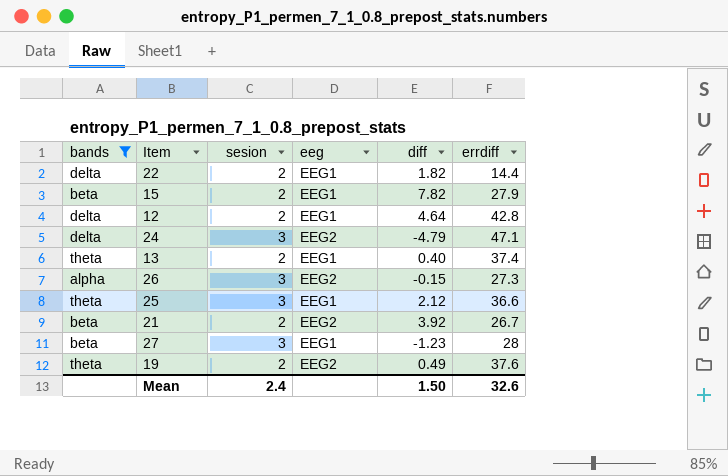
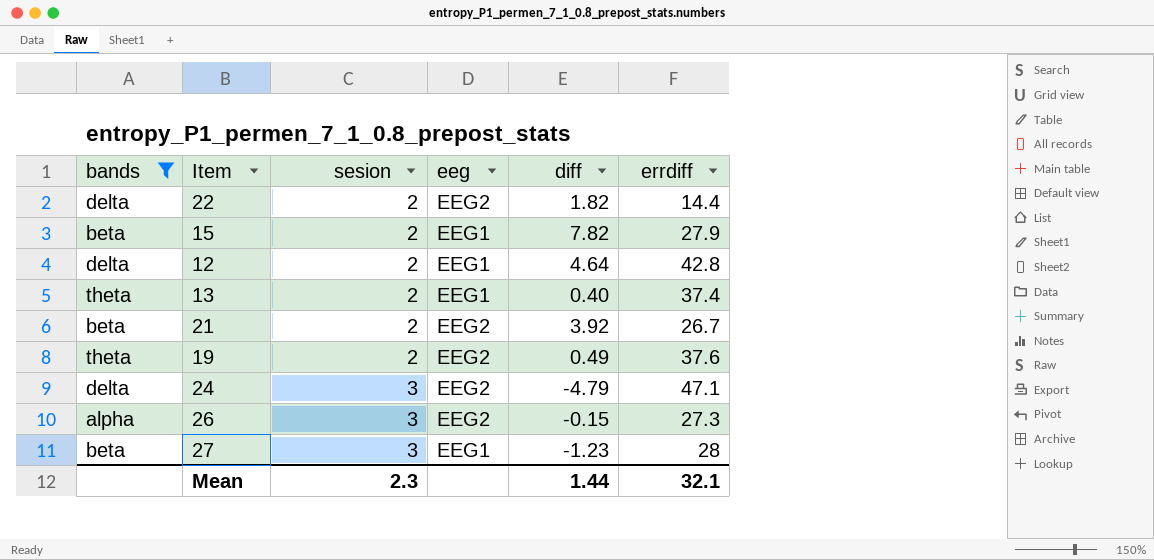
row order: none -> sesion ascending
row 25: theta | 3 | EEG1 | 2.12 | 36.6 -> none
22 | eeg: EEG1 -> EEG2
Mean | sesion: 2.4 -> 2.3
Mean | diff: 1.50 -> 1.44
Mean | errdiff: 32.6 -> 32.1

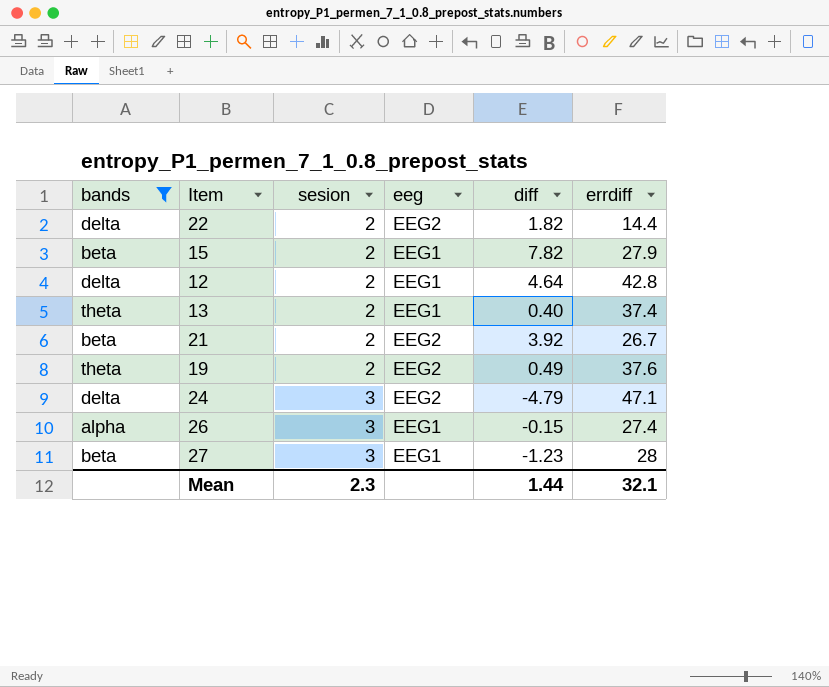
26 | eeg: EEG2 -> EEG1
26 | errdiff: 27.3 -> 27.4

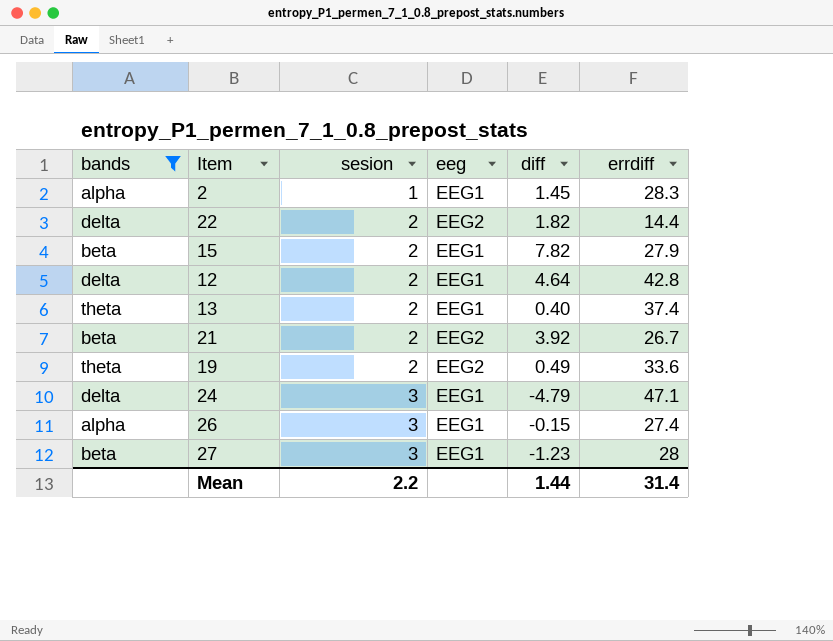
row 2: none -> alpha | 1 | EEG1 | 1.45 | 28.3
19 | errdiff: 37.6 -> 33.6
24 | eeg: EEG2 -> EEG1
Mean | sesion: 2.3 -> 2.2
Mean | errdiff: 32.1 -> 31.4

